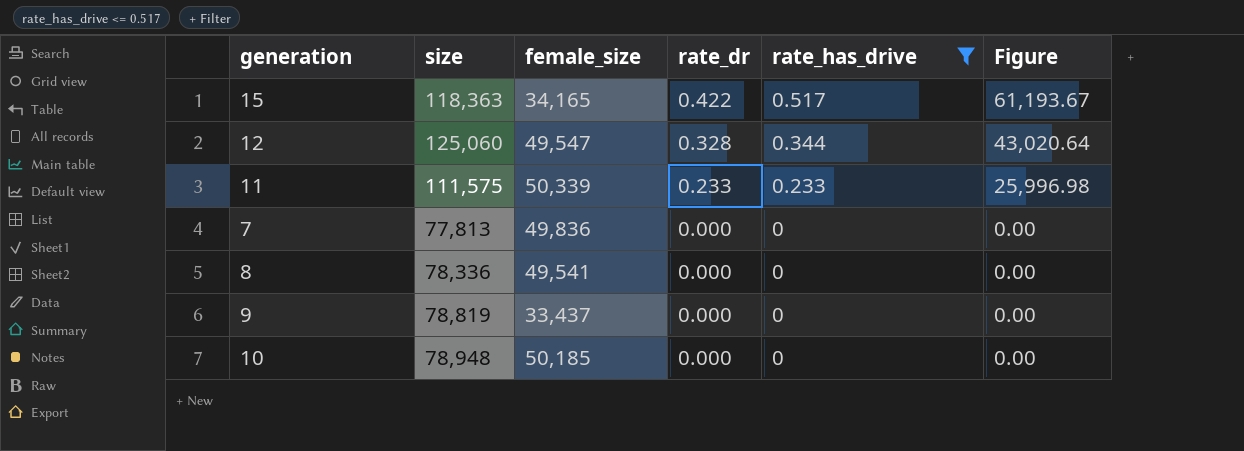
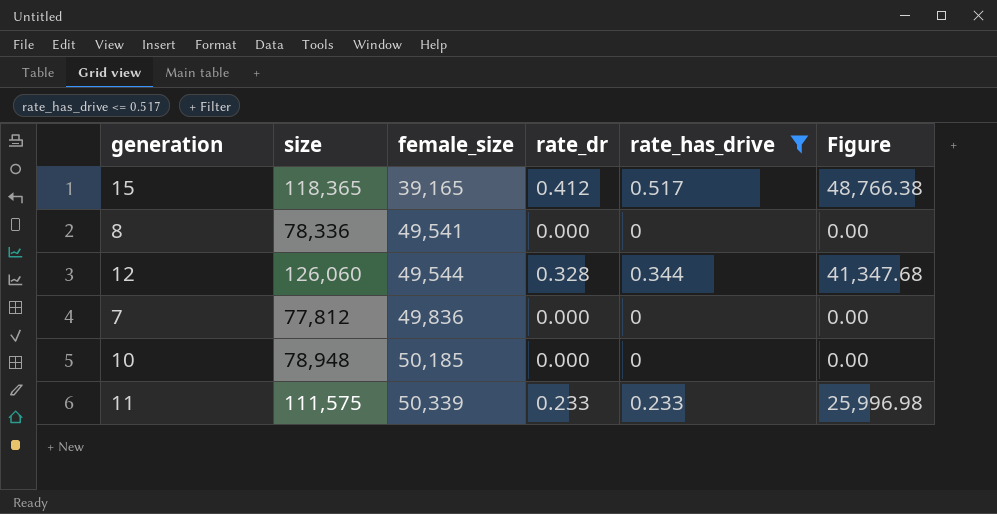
row order: rate_dr descending -> female_size ascending
column Figure | formula: [size] * [rate_has_drive] -> [size] * [rate_dr]
row 9: 78,819 | 33,437 | 0.000 | 0 | 0.00 -> none
15 | size: 118,363 -> 118,365
15 | female_size: 34,165 -> 39,165
15 | rate_dr: 0.422 -> 0.412
12 | size: 125,060 -> 126,060
12 | female_size: 49,547 -> 49,544
7 | size: 77,813 -> 77,812

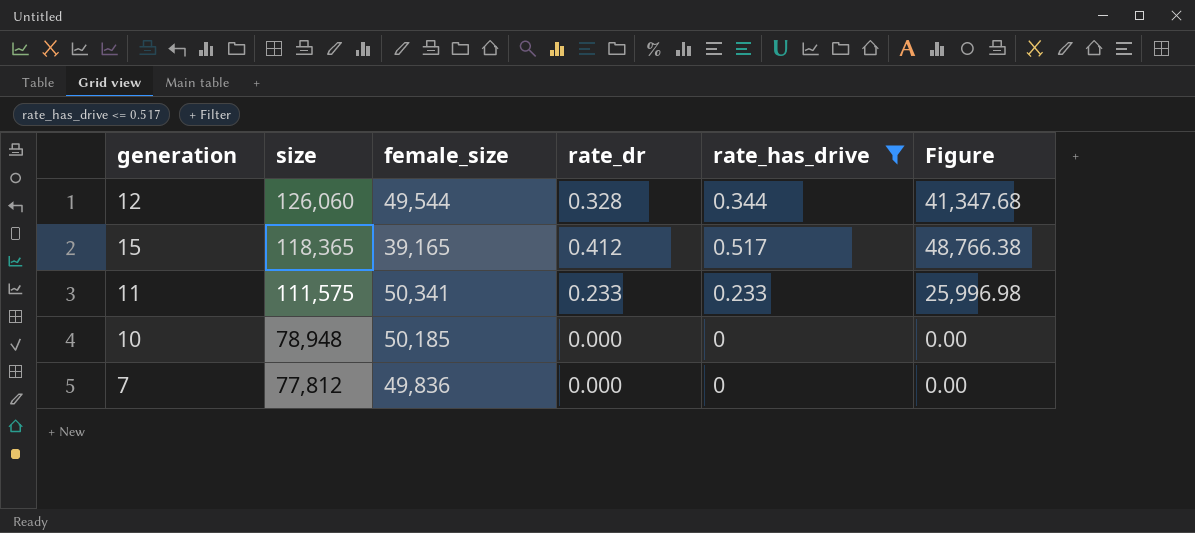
row order: female_size ascending -> size descending
row 8: 78,336 | 49,541 | 0.000 | 0 | 0.00 -> none
11 | female_size: 50,339 -> 50,341

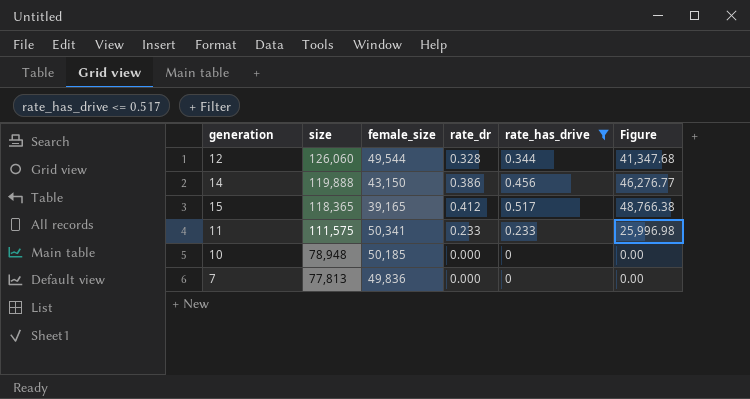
row 14: none -> 119,888 | 43,150 | 0.386 | 0.456 | 46,276.77
7 | size: 77,812 -> 77,813

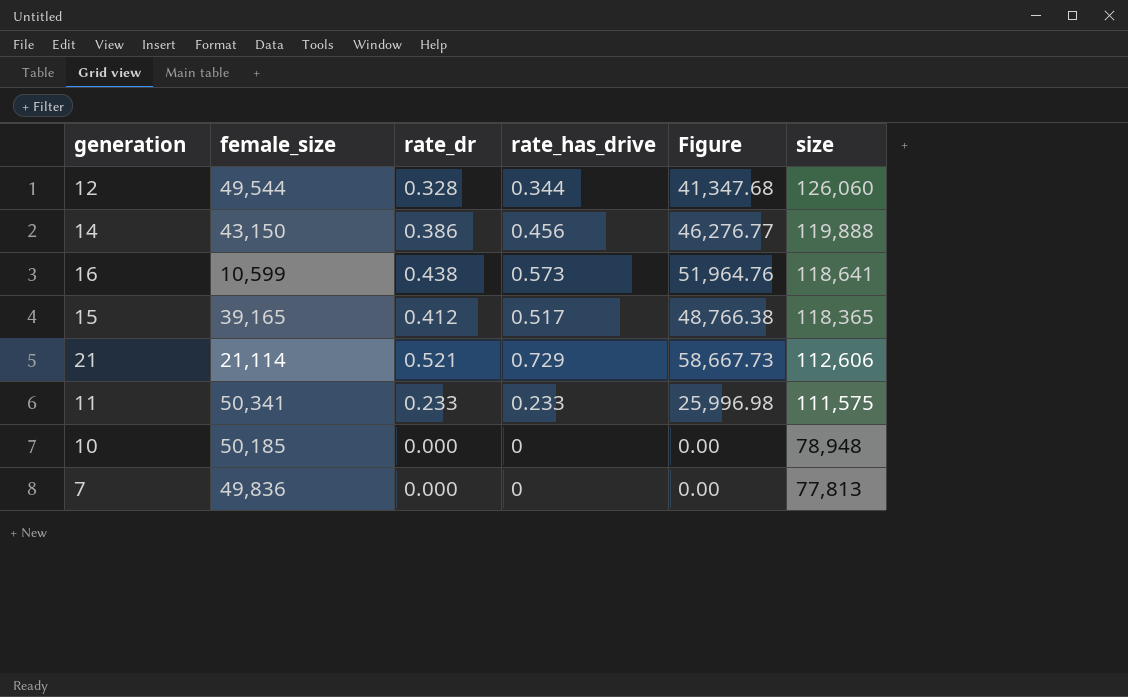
filter: rate_has_drive <= 0.517 -> none
column size | position: 2 -> 6

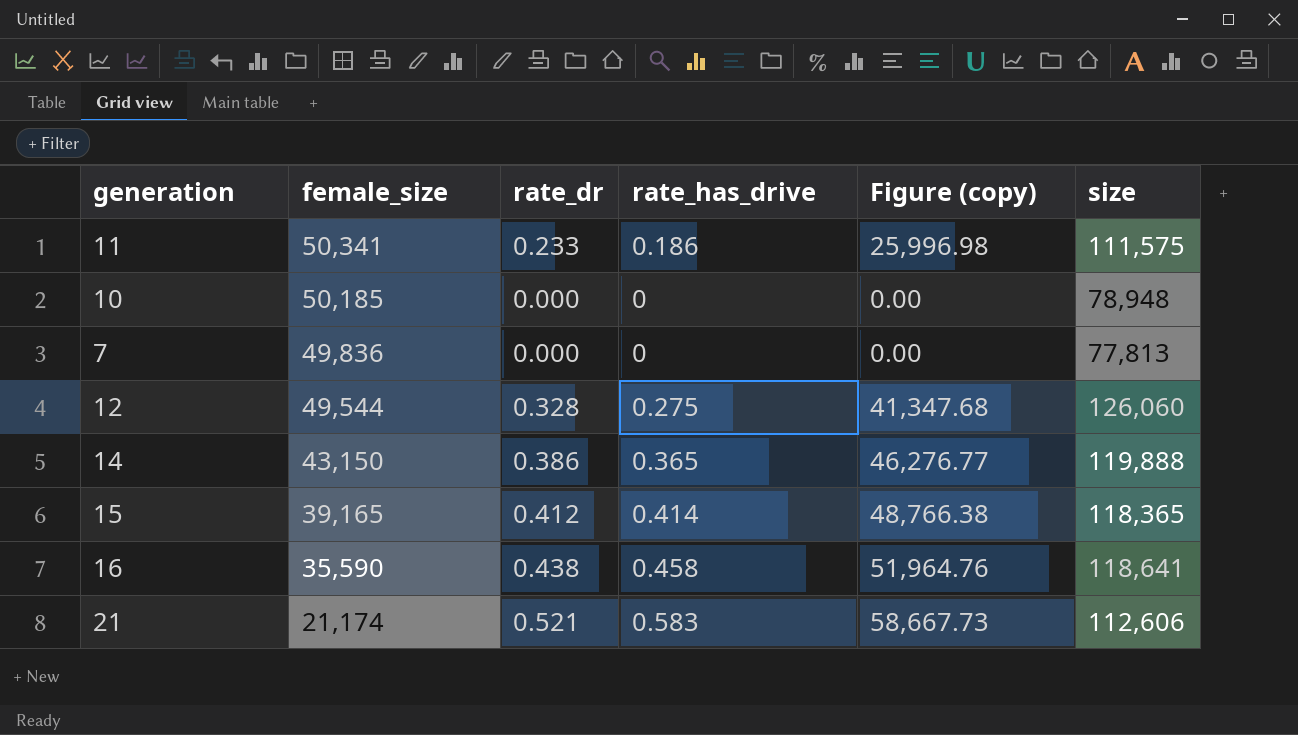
row order: size descending -> female_size descending
column name: Figure -> Figure (copy)
11 | rate_has_drive: 0.233 -> 0.186
12 | rate_has_drive: 0.344 -> 0.275
14 | rate_has_drive: 0.456 -> 0.365
15 | rate_has_drive: 0.517 -> 0.414
16 | female_size: 10,599 -> 35,590
16 | rate_has_drive: 0.573 -> 0.458
21 | female_size: 21,114 -> 21,174
21 | rate_has_drive: 0.729 -> 0.583

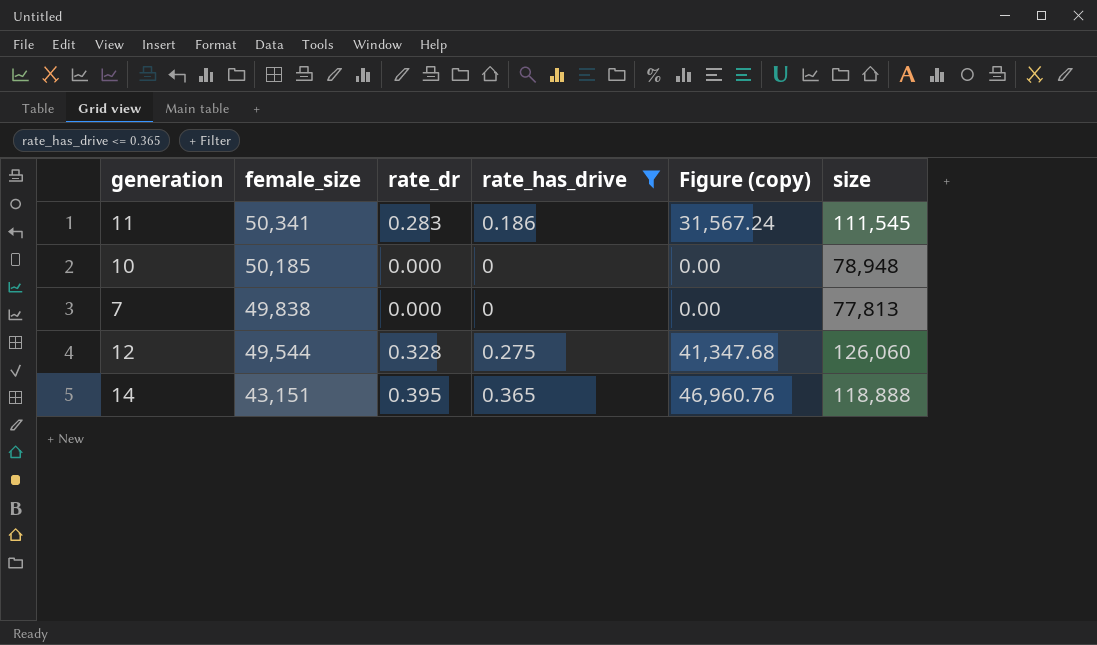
filter: none -> rate_has_drive <= 0.365
11 | rate_dr: 0.233 -> 0.283
11 | Figure (copy): 25,996.98 -> 31,567.24
11 | size: 111,575 -> 111,545
7 | female_size: 49,836 -> 49,838
14 | female_size: 43,150 -> 43,151
14 | rate_dr: 0.386 -> 0.395
14 | Figure (copy): 46,276.77 -> 46,960.76
14 | size: 119,888 -> 118,888

